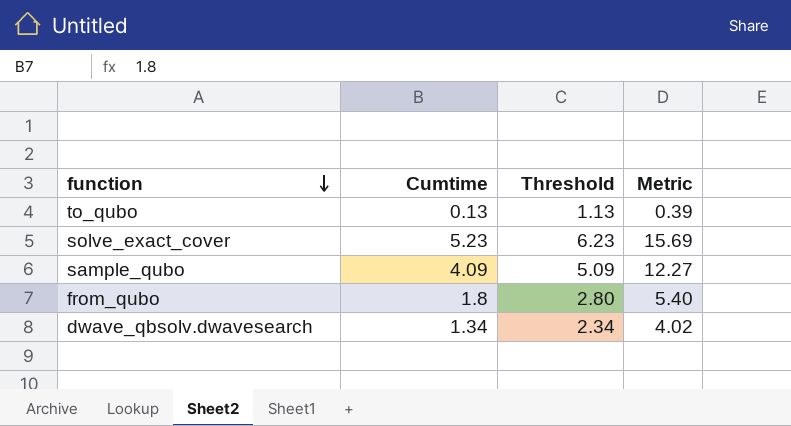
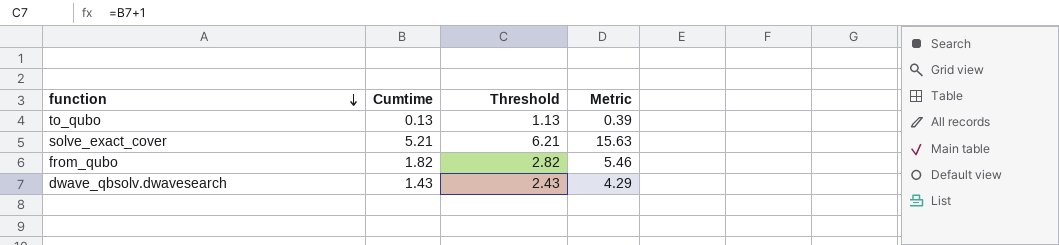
row sample_qubo: 4.09 | 5.09 | 12.27 -> none
solve_exact_cover | Cumtime: 5.23 -> 5.21
solve_exact_cover | Threshold: 6.23 -> 6.21
solve_exact_cover | Metric: 15.69 -> 15.63
from_qubo | Cumtime: 1.8 -> 1.82
from_qubo | Threshold: 2.80 -> 2.82
from_qubo | Metric: 5.40 -> 5.46
dwave_qbsolv.dwavesearch | Cumtime: 1.34 -> 1.43
dwave_qbsolv.dwavesearch | Threshold: 2.34 -> 2.43
dwave_qbsolv.dwavesearch | Metric: 4.02 -> 4.29

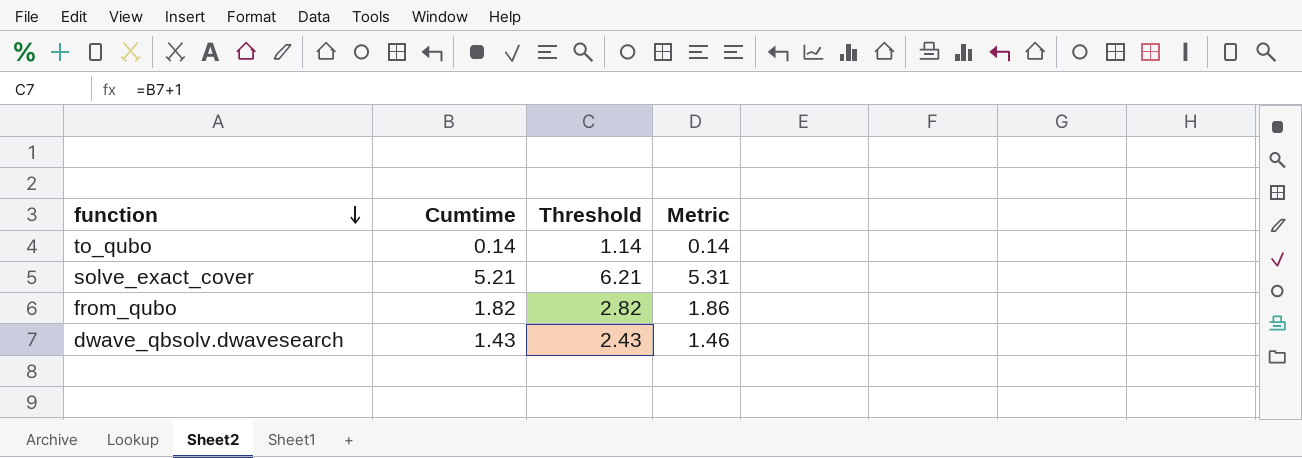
column Metric | formula: [Cumtime] * 3 -> [Cumtime] * 1.02
to_qubo | Cumtime: 0.13 -> 0.14
to_qubo | Threshold: 1.13 -> 1.14

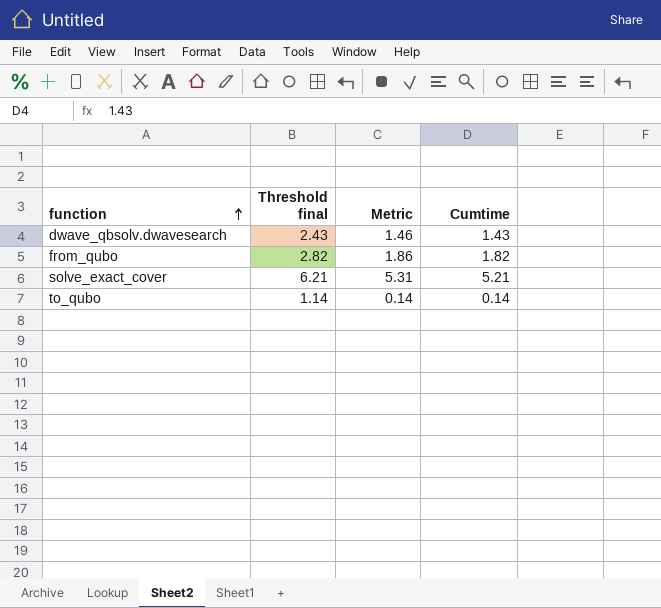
row order: function descending -> function ascending
column name: Threshold -> Threshold final
column Cumtime | position: 2 -> 4

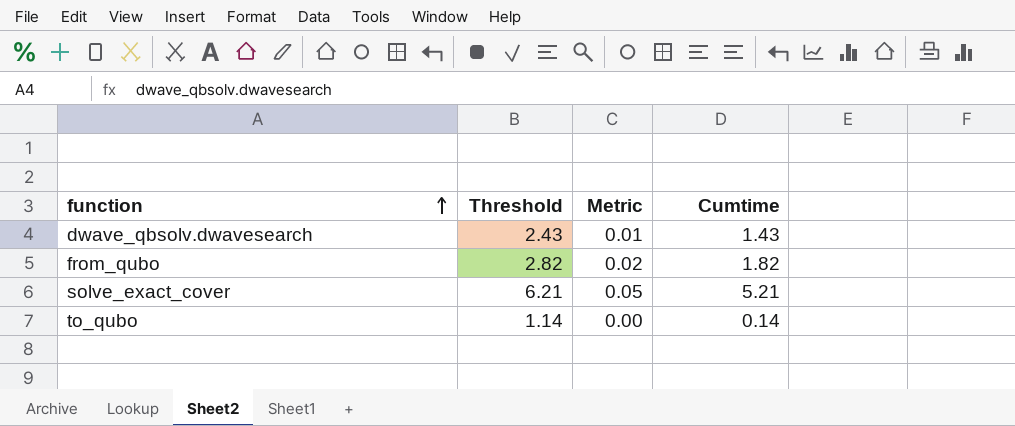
column name: Threshold final -> Threshold
column Metric | formula: [Cumtime] * 1.02 -> [Cumtime] * 0.01

